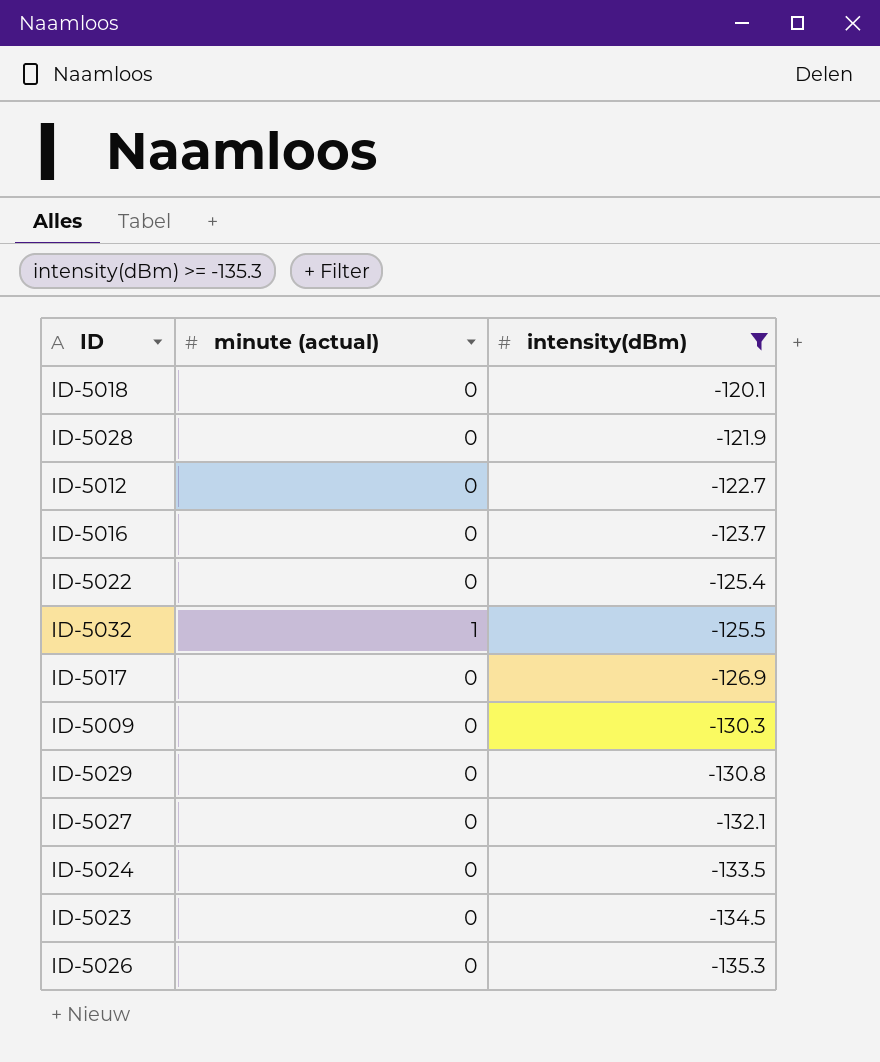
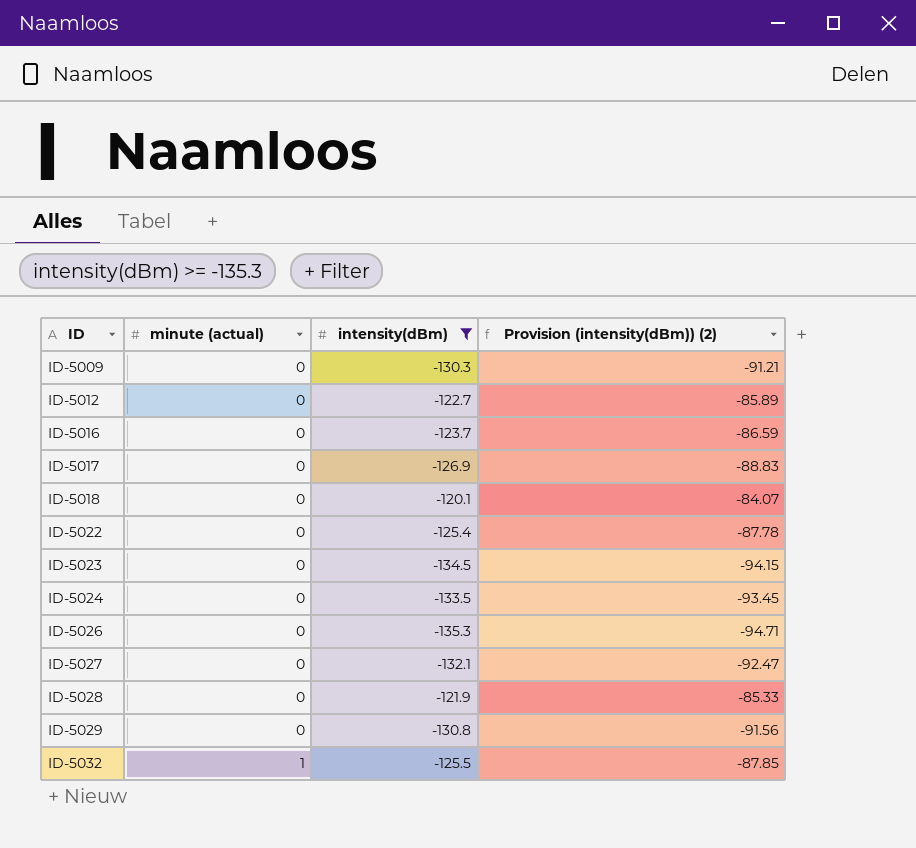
row order: intensity(dBm) descending -> ID ascending
column Provision (intensity(dBm)) (2) | formula: none -> [intensity(dBm)] * 0.7

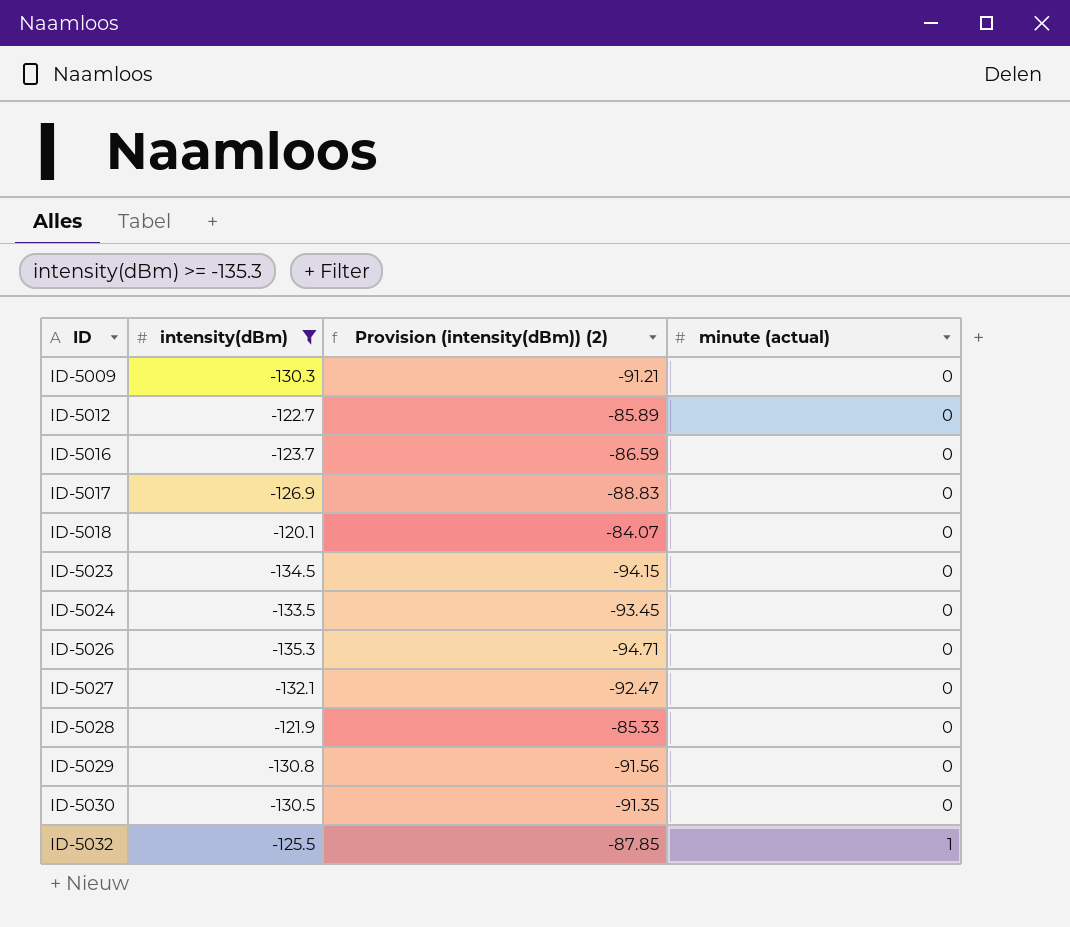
column minute (actual) | position: 2 -> 4
row ID-5022: 0 | -125.4 | -87.78 -> none
row ID-5030: none -> -130.5 | -91.35 | 0

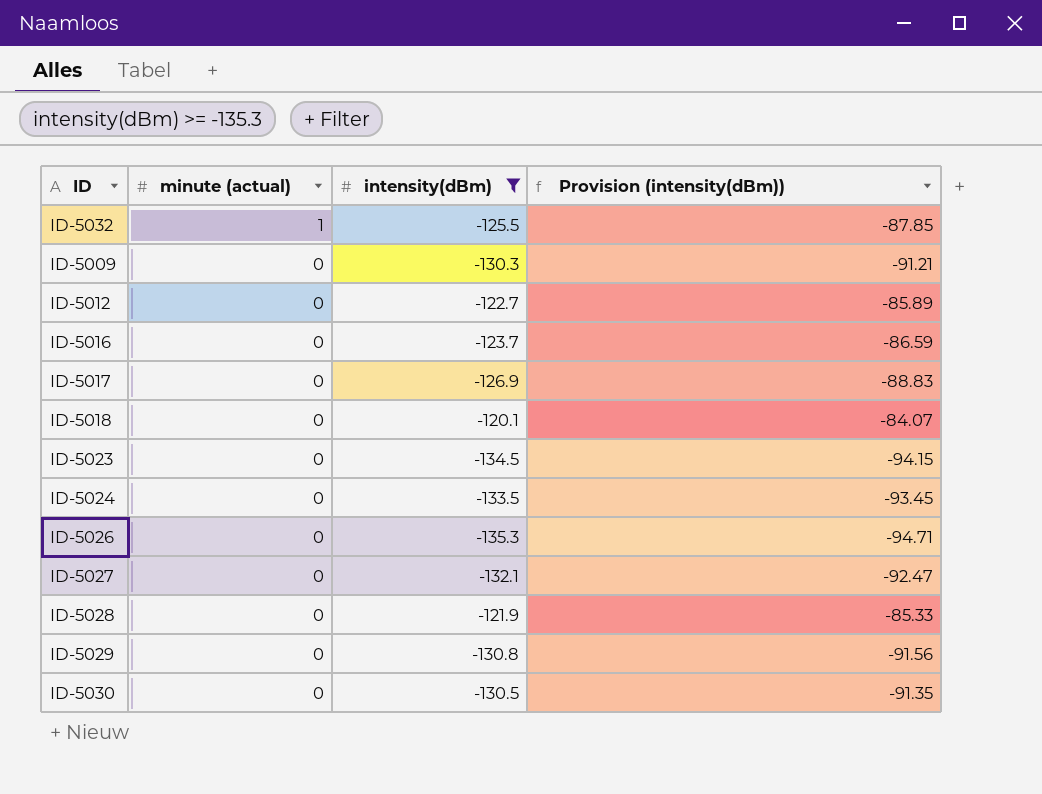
row order: ID ascending -> minute (actual) descending
column minute (actual) | position: 4 -> 2
column name: Provision (intensity(dBm)) (2) -> Provision (intensity(dBm))

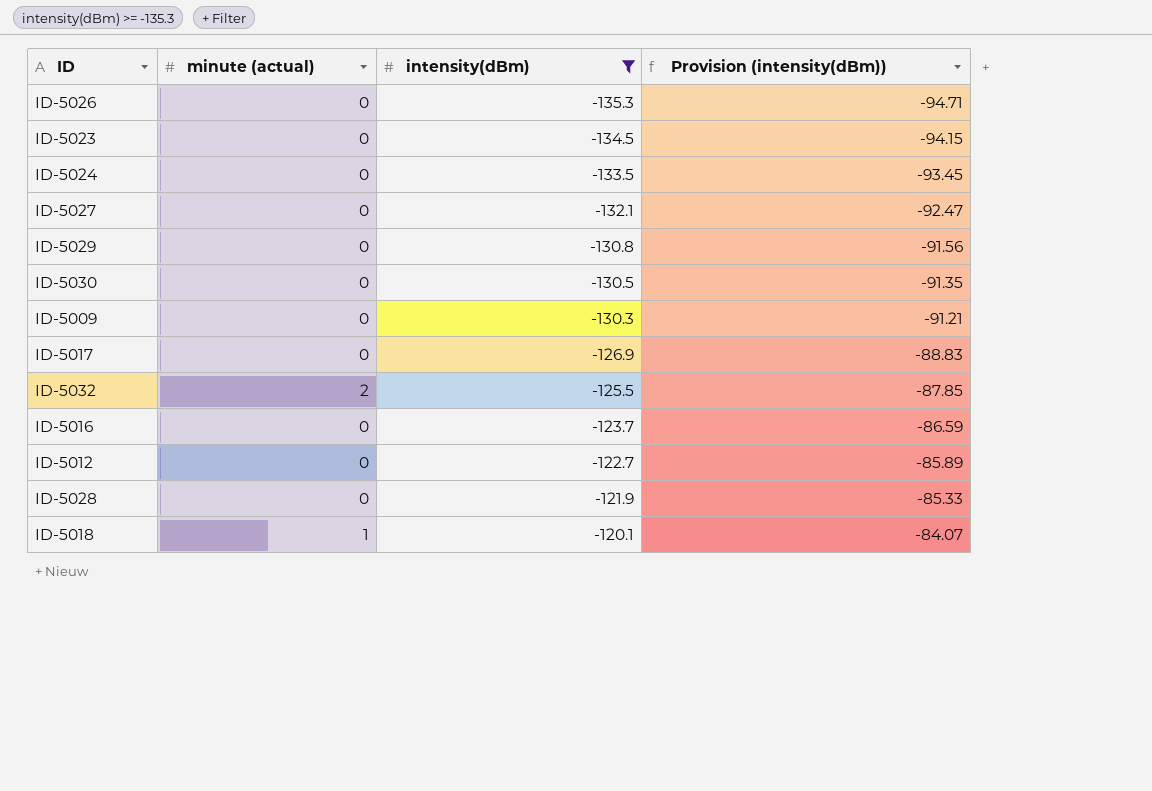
row order: minute (actual) descending -> intensity(dBm) ascending
ID-5032 | minute (actual): 1 -> 2
ID-5018 | minute (actual): 0 -> 1

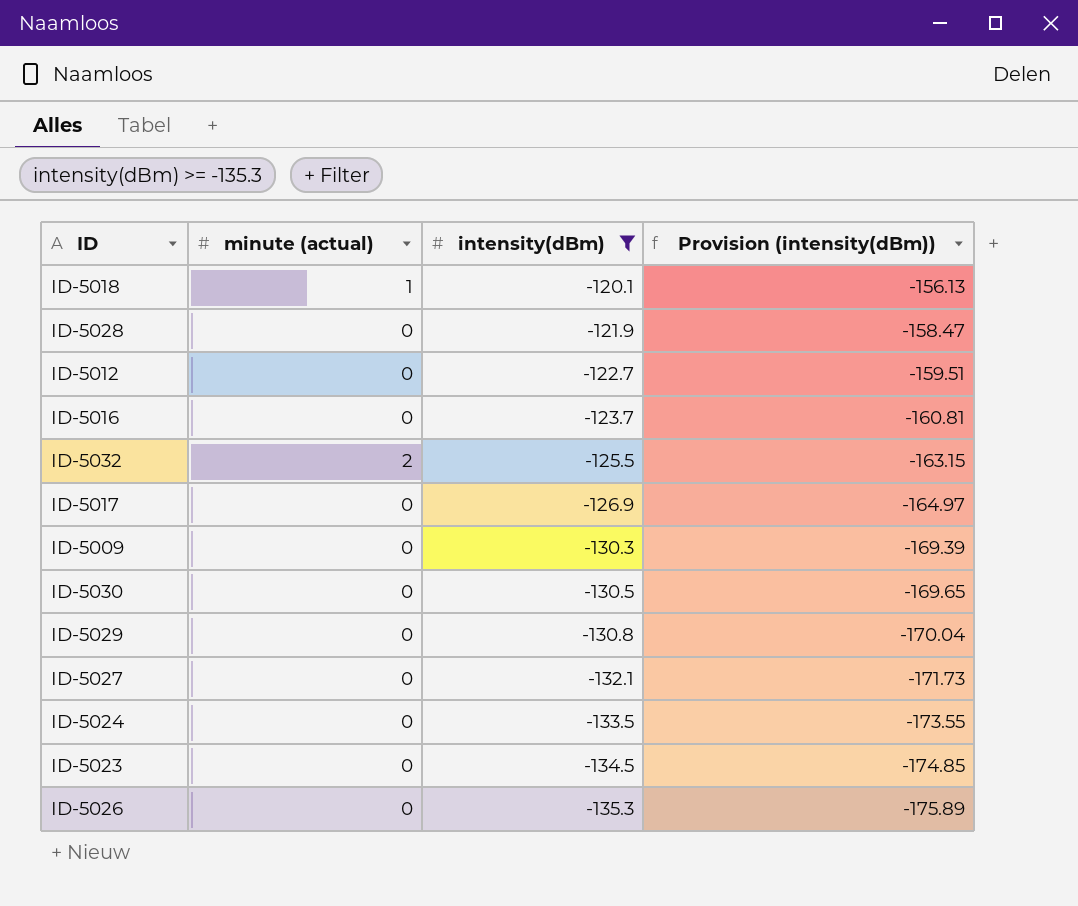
row order: intensity(dBm) ascending -> intensity(dBm) descending
column Provision (intensity(dBm)) | formula: [intensity(dBm)] * 0.7 -> [intensity(dBm)] * 1.3

